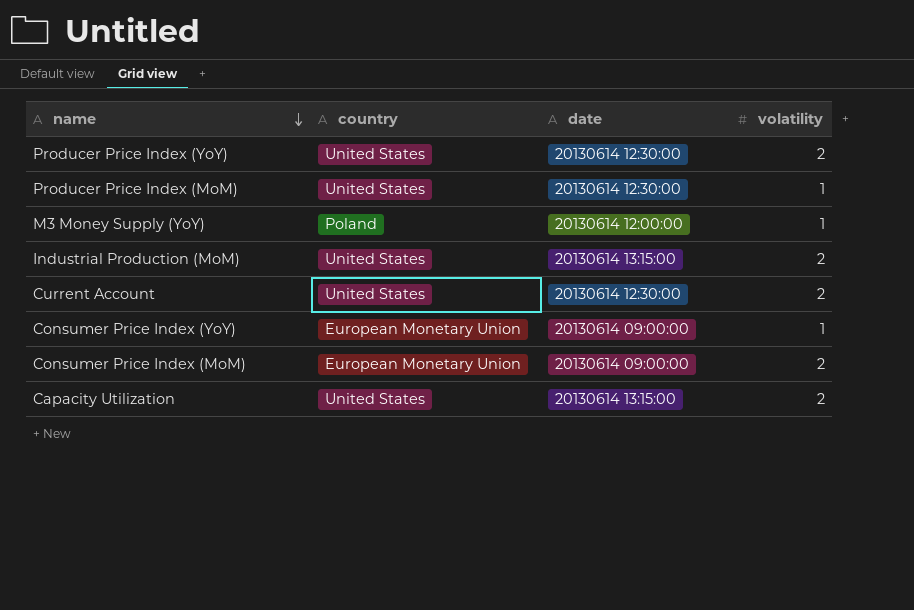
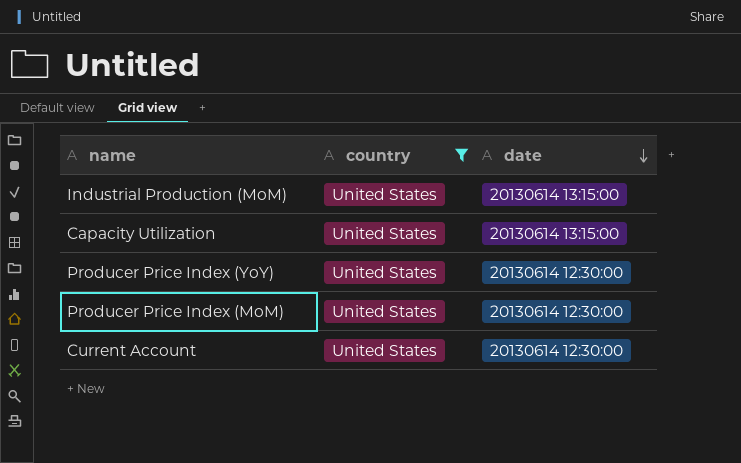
filter: none -> country = United States
row order: name descending -> date descending
column volatility | position: 4 -> none

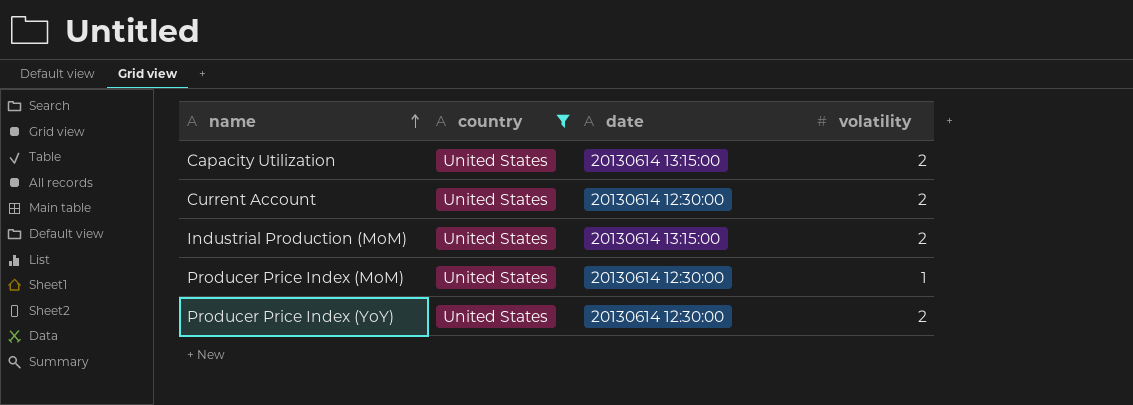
row order: date descending -> name ascending
column volatility | position: none -> 4

